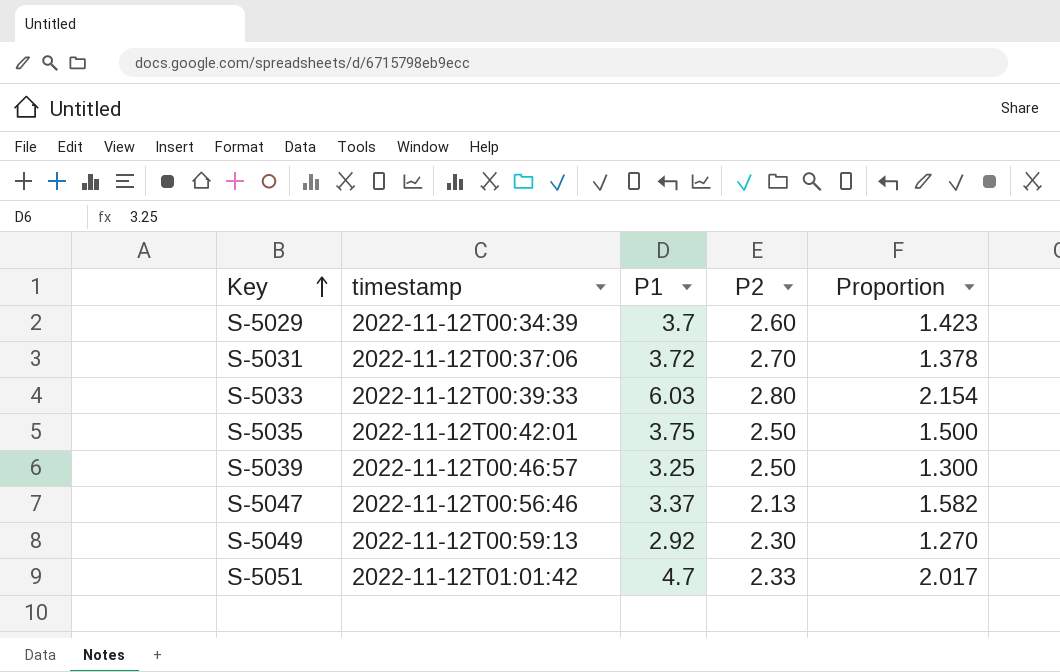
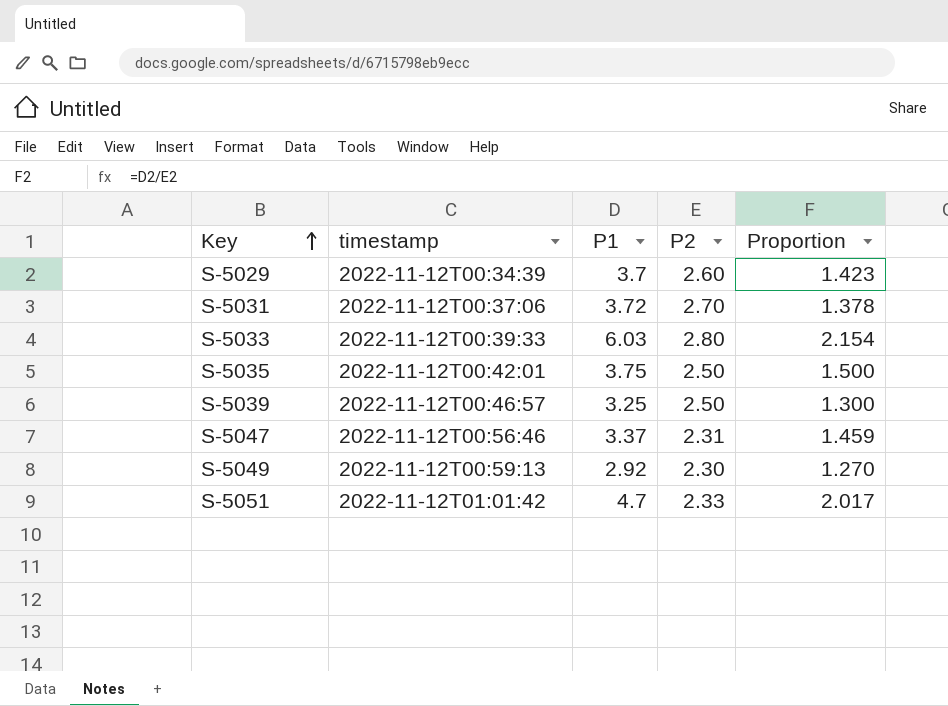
S-5047 | P2: 2.13 -> 2.31
S-5047 | Proportion: 1.582 -> 1.459

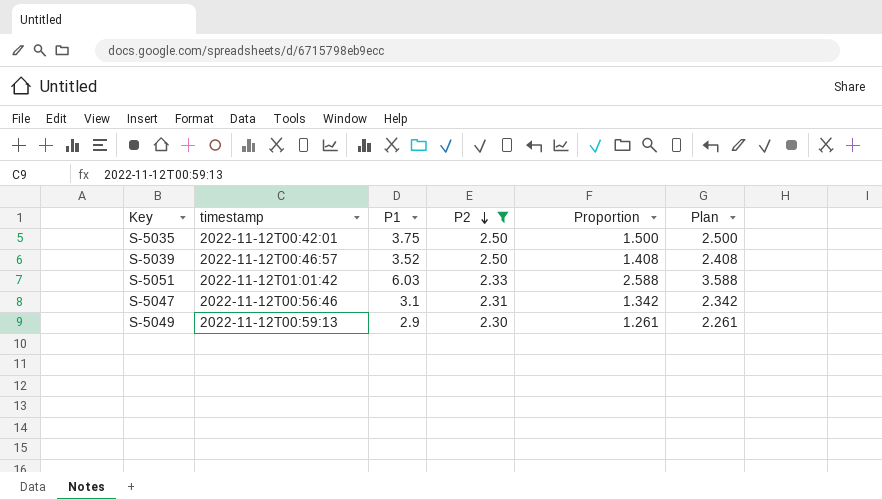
filter: none -> P2 <= 2.50
row order: Key ascending -> P2 descending
column Plan | formula: none -> [Proportion] + 1
S-5039 | P1: 3.25 -> 3.52
S-5039 | Proportion: 1.300 -> 1.408
S-5051 | P1: 4.7 -> 6.03
S-5051 | Proportion: 2.017 -> 2.588
S-5047 | P1: 3.37 -> 3.1
S-5047 | Proportion: 1.459 -> 1.342
S-5049 | P1: 2.92 -> 2.9
S-5049 | Proportion: 1.270 -> 1.261

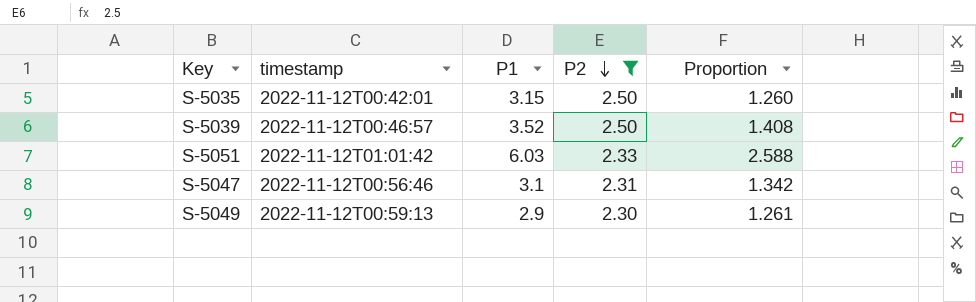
column Plan | formula: [Proportion] + 1 -> none
S-5035 | P1: 3.75 -> 3.15
S-5035 | Proportion: 1.500 -> 1.260

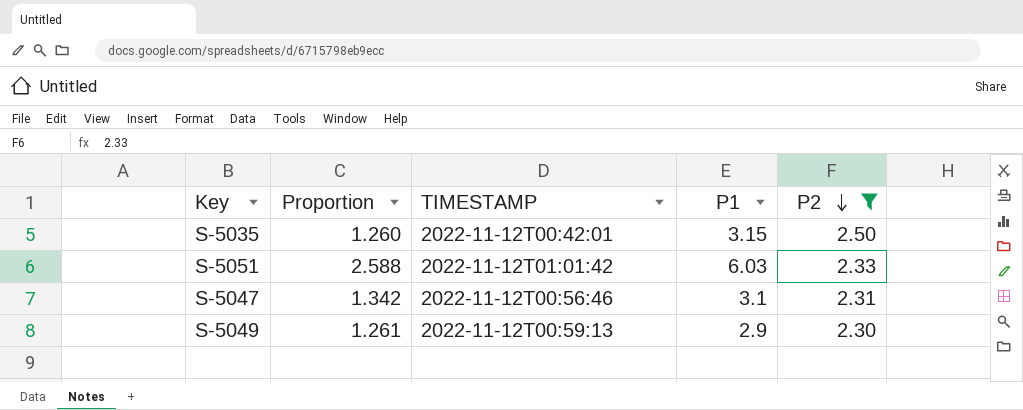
column Proportion | position: 5 -> 2
column name: timestamp -> TIMESTAMP
row S-5039: 2022-11-12T00:46:57 | 3.52 | 2.50 | 1.408 -> none

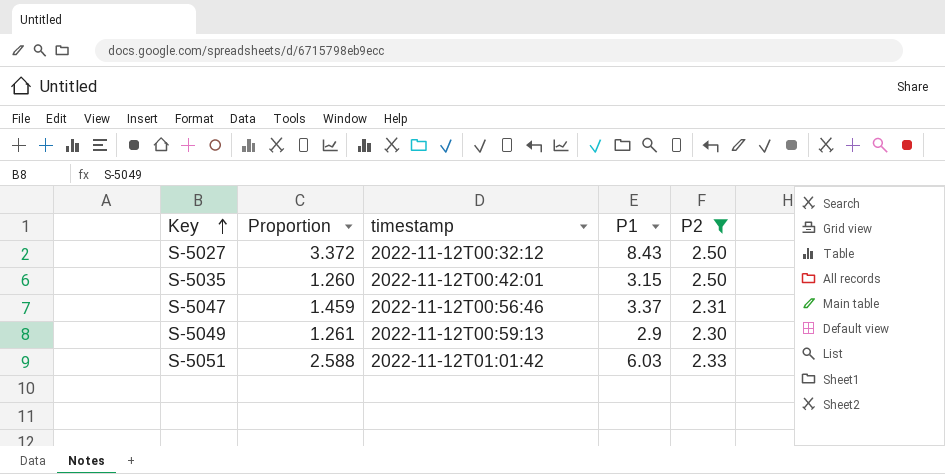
row order: P2 descending -> Key ascending
column name: TIMESTAMP -> timestamp
row S-5027: none -> 3.372 | 2022-11-12T00:32:12 | 8.43 | 2.50
S-5047 | Proportion: 1.342 -> 1.459
S-5047 | P1: 3.1 -> 3.37

